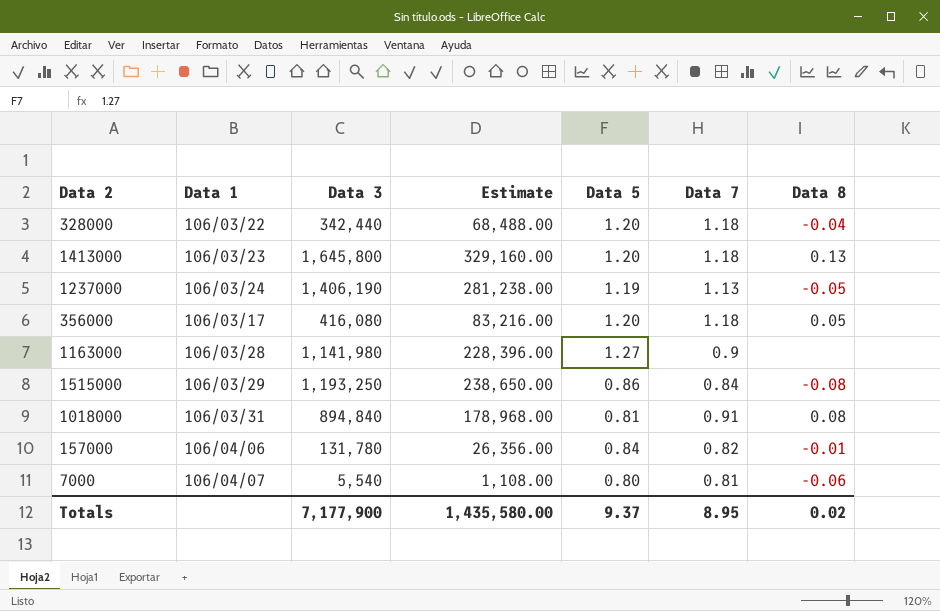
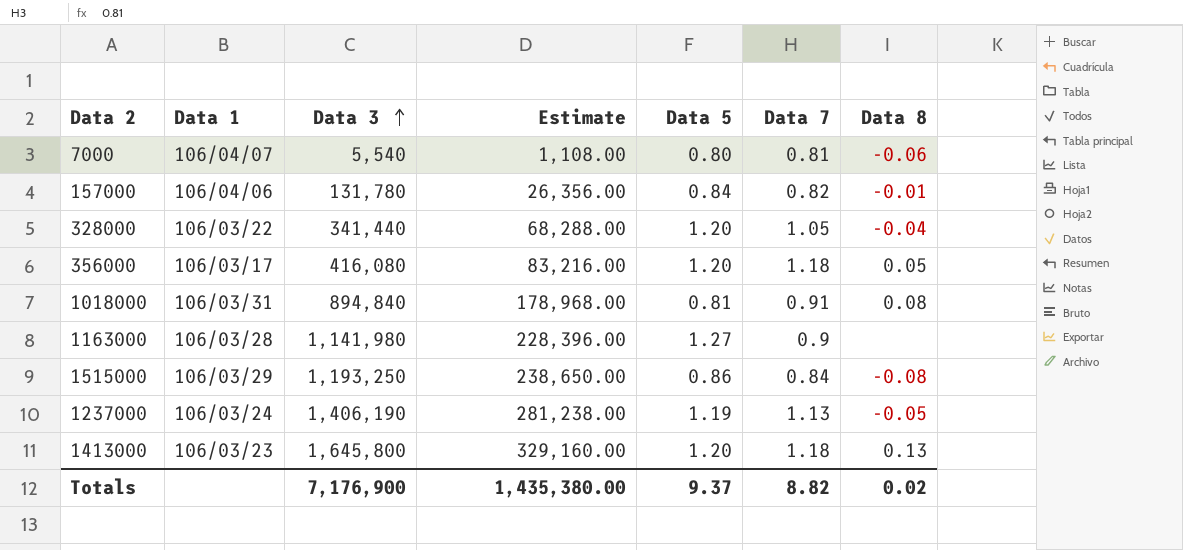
row order: none -> Data 3 ascending
328000 | Data 3: 342,440 -> 341,440
328000 | Estimate: 68,488.00 -> 68,288.00
328000 | Data 7: 1.18 -> 1.05
Totals | Data 3: 7,177,900 -> 7,176,900
Totals | Estimate: 1,435,580.00 -> 1,435,380.00
Totals | Data 7: 8.95 -> 8.82

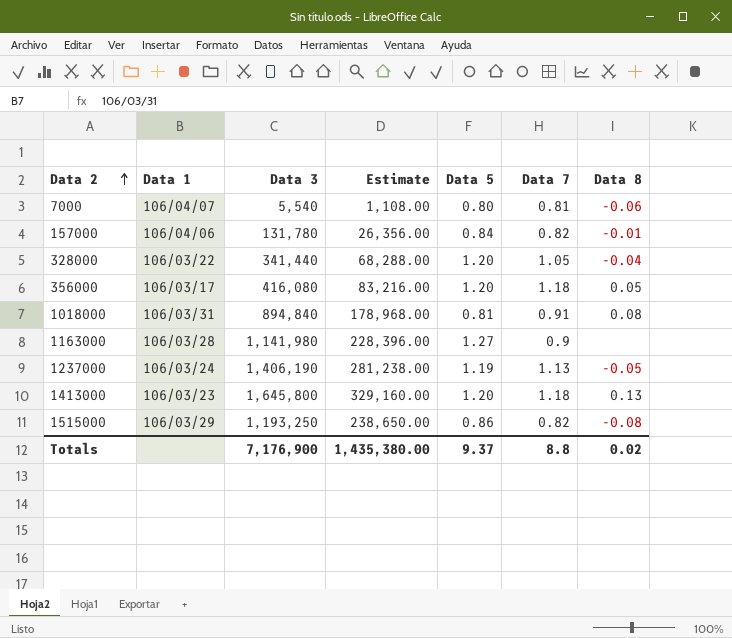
row order: Data 3 ascending -> Data 2 ascending
1515000 | Data 7: 0.84 -> 0.82
Totals | Data 7: 8.82 -> 8.8

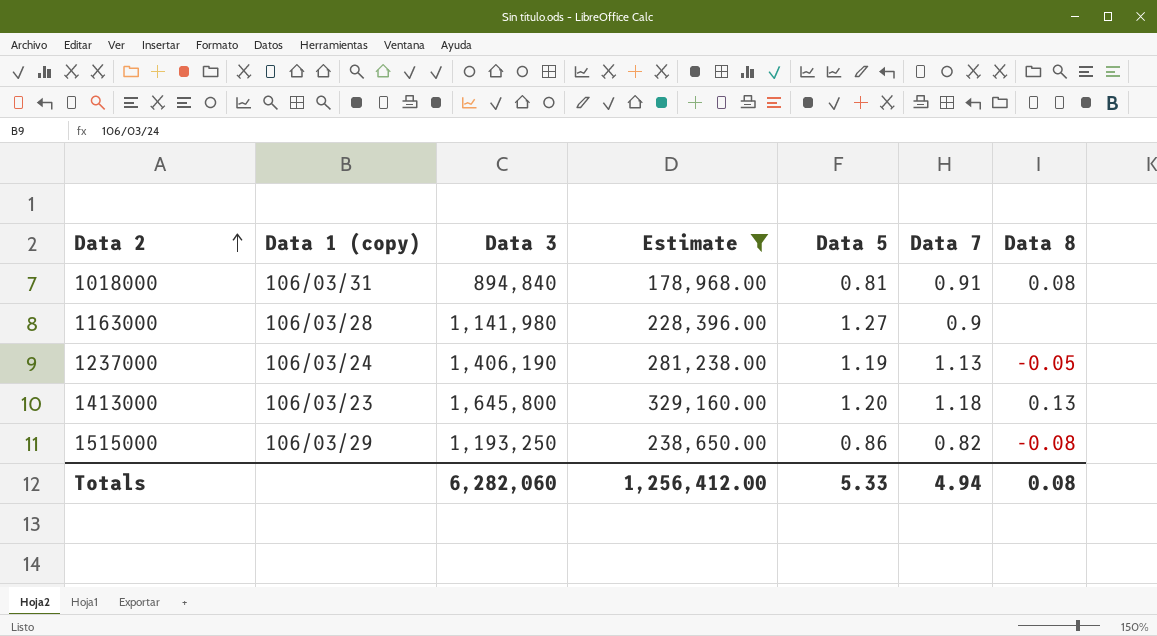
filter: none -> Estimate >= 178,968.00
column name: Data 1 -> Data 1 (copy)
Totals | Data 3: 7,176,900 -> 6,282,060
Totals | Estimate: 1,435,380.00 -> 1,256,412.00
Totals | Data 5: 9.37 -> 5.33
Totals | Data 7: 8.8 -> 4.94
Totals | Data 8: 0.02 -> 0.08

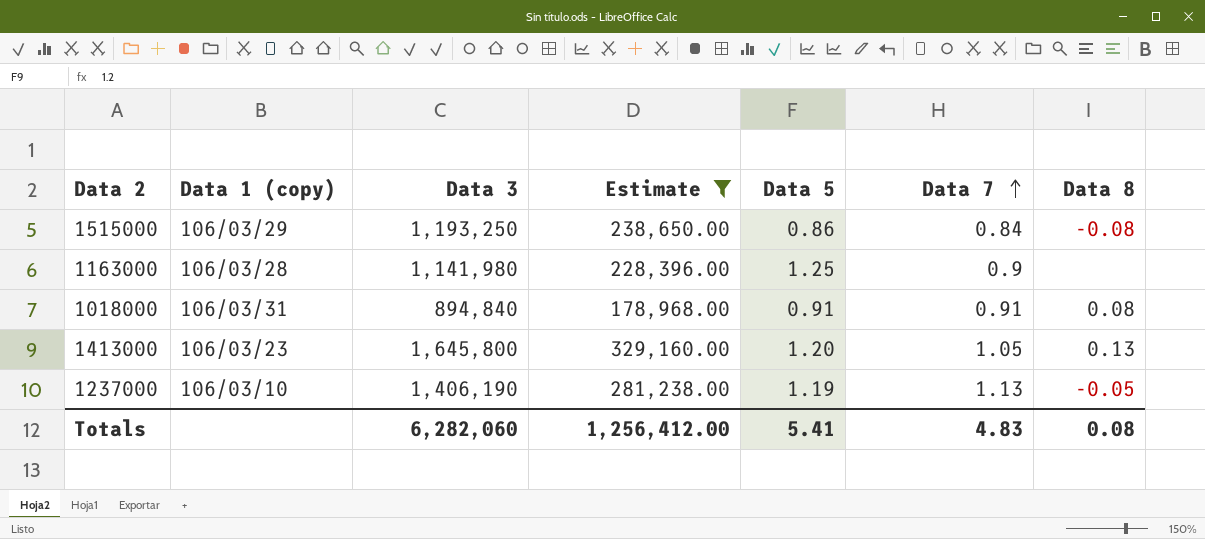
row order: Data 2 ascending -> Data 7 ascending
1515000 | Data 7: 0.82 -> 0.84
1163000 | Data 5: 1.27 -> 1.25
1018000 | Data 5: 0.81 -> 0.91
1413000 | Data 7: 1.18 -> 1.05
1237000 | Data 1 (copy): 106/03/24 -> 106/03/10
Totals | Data 5: 5.33 -> 5.41
Totals | Data 7: 4.94 -> 4.83

